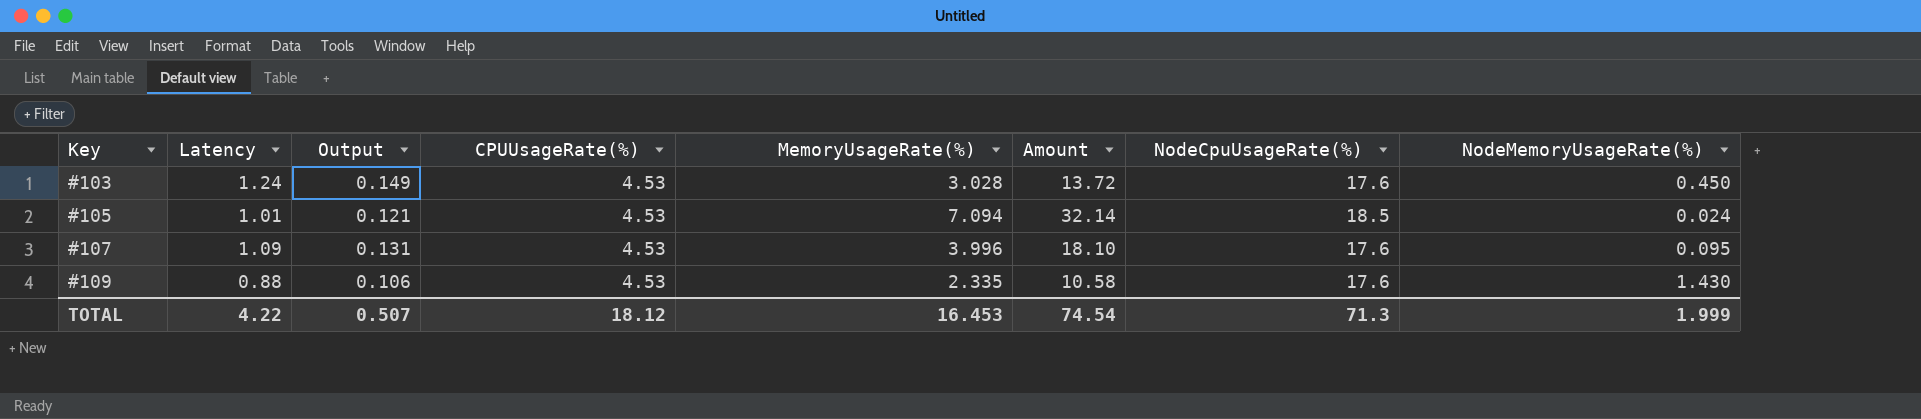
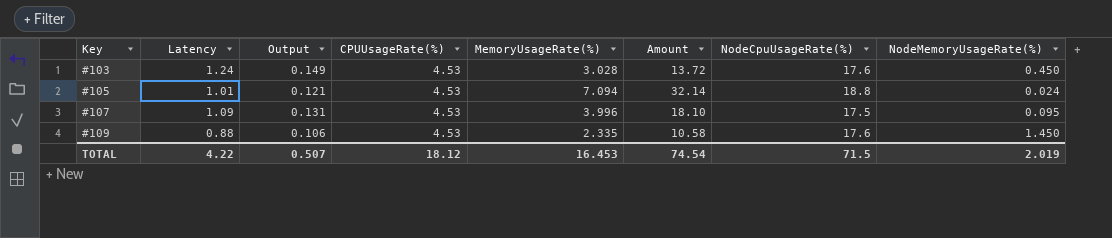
#105 | NodeCpuUsageRate(%): 18.5 -> 18.8
#107 | NodeCpuUsageRate(%): 17.6 -> 17.5
#109 | NodeMemoryUsageRate(%): 1.430 -> 1.450
TOTAL | NodeCpuUsageRate(%): 71.3 -> 71.5
TOTAL | NodeMemoryUsageRate(%): 1.999 -> 2.019

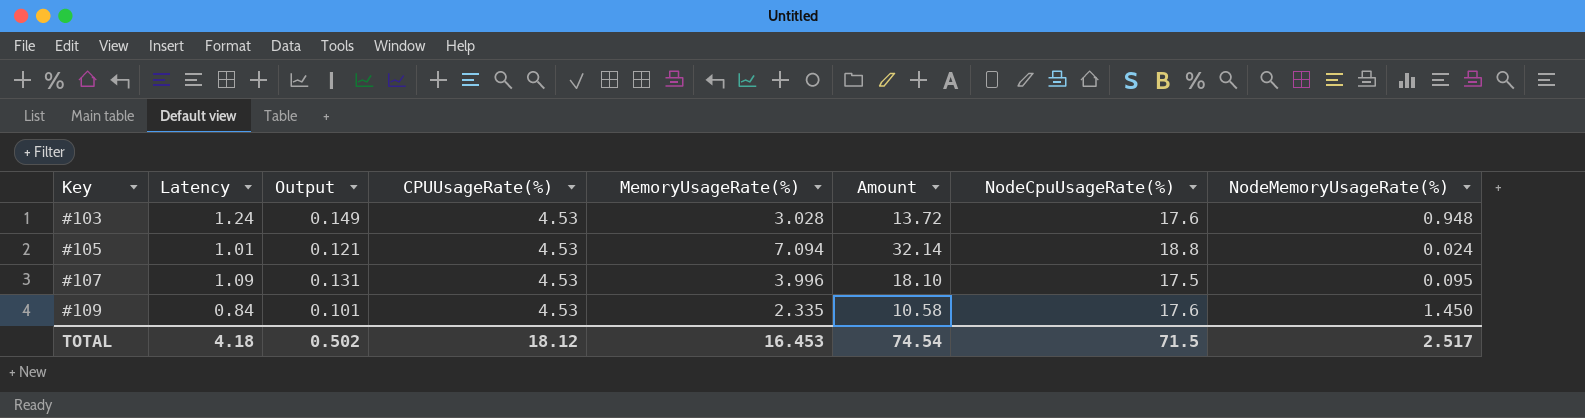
#103 | NodeMemoryUsageRate(%): 0.450 -> 0.948
#109 | Latency: 0.88 -> 0.84
#109 | Output: 0.106 -> 0.101
TOTAL | Latency: 4.22 -> 4.18
TOTAL | Output: 0.507 -> 0.502
TOTAL | NodeMemoryUsageRate(%): 2.019 -> 2.517

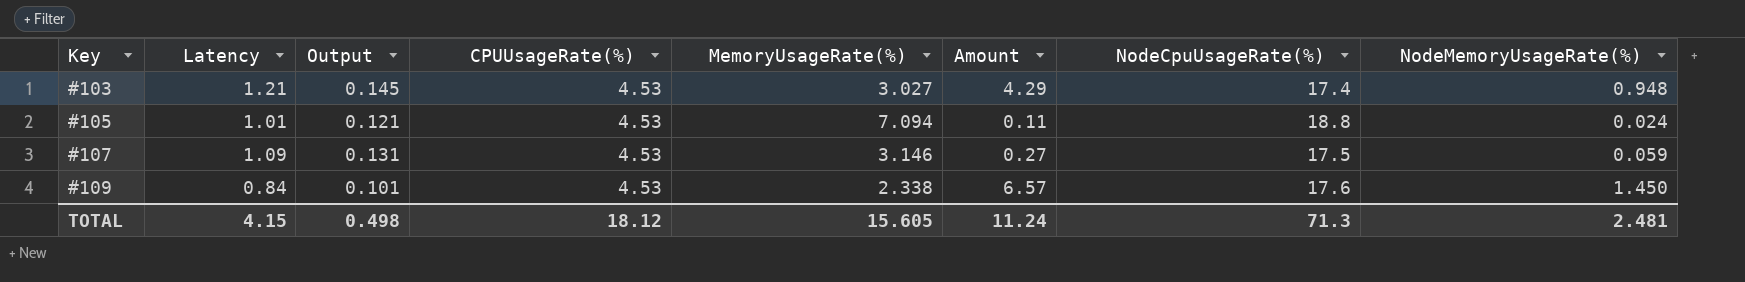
column Amount | formula: [CPUUsageRate(%)] * [MemoryUsageRate(%)] -> [CPUUsageRate(%)] * [NodeMemoryUsageRate(%)]
#103 | Latency: 1.24 -> 1.21
#103 | Output: 0.149 -> 0.145
#103 | MemoryUsageRate(%): 3.028 -> 3.027
#103 | NodeCpuUsageRate(%): 17.6 -> 17.4
#107 | MemoryUsageRate(%): 3.996 -> 3.146
#107 | NodeMemoryUsageRate(%): 0.095 -> 0.059
#109 | MemoryUsageRate(%): 2.335 -> 2.338
TOTAL | Latency: 4.18 -> 4.15
TOTAL | Output: 0.502 -> 0.498
TOTAL | MemoryUsageRate(%): 16.453 -> 15.605
TOTAL | Amount: 74.54 -> 11.24
TOTAL | NodeCpuUsageRate(%): 71.5 -> 71.3
TOTAL | NodeMemoryUsageRate(%): 2.517 -> 2.481

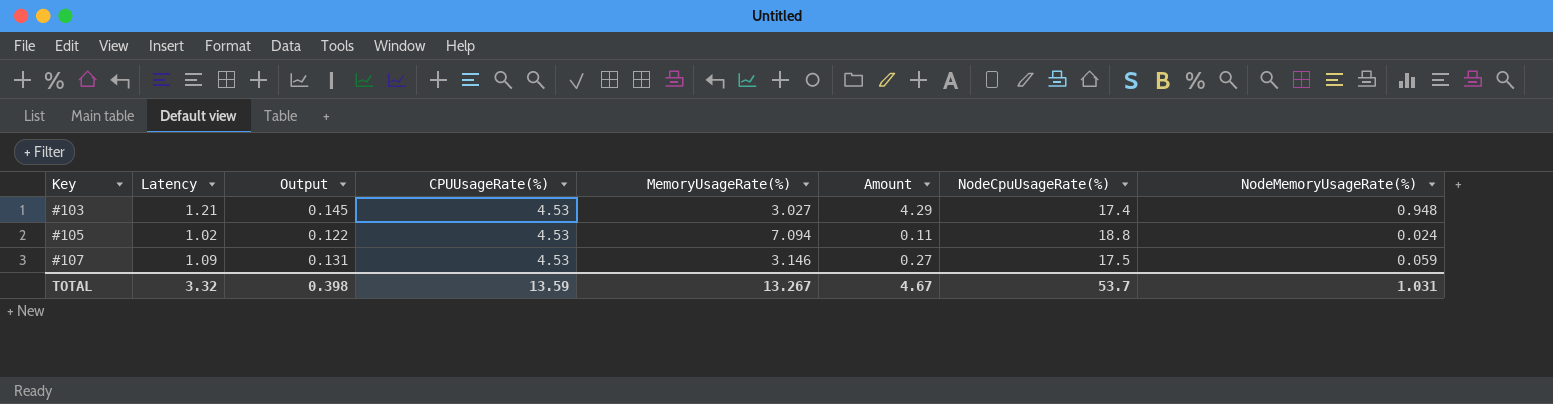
row #109: 0.84 | 0.101 | 4.53 | 2.338 | 6.57 | 17.6 | 1.450 -> none
#105 | Latency: 1.01 -> 1.02
#105 | Output: 0.121 -> 0.122
TOTAL | Latency: 4.15 -> 3.32
TOTAL | Output: 0.498 -> 0.398
TOTAL | CPUUsageRate(%): 18.12 -> 13.59
TOTAL | MemoryUsageRate(%): 15.605 -> 13.267
TOTAL | Amount: 11.24 -> 4.67
TOTAL | NodeCpuUsageRate(%): 71.3 -> 53.7
TOTAL | NodeMemoryUsageRate(%): 2.481 -> 1.031

